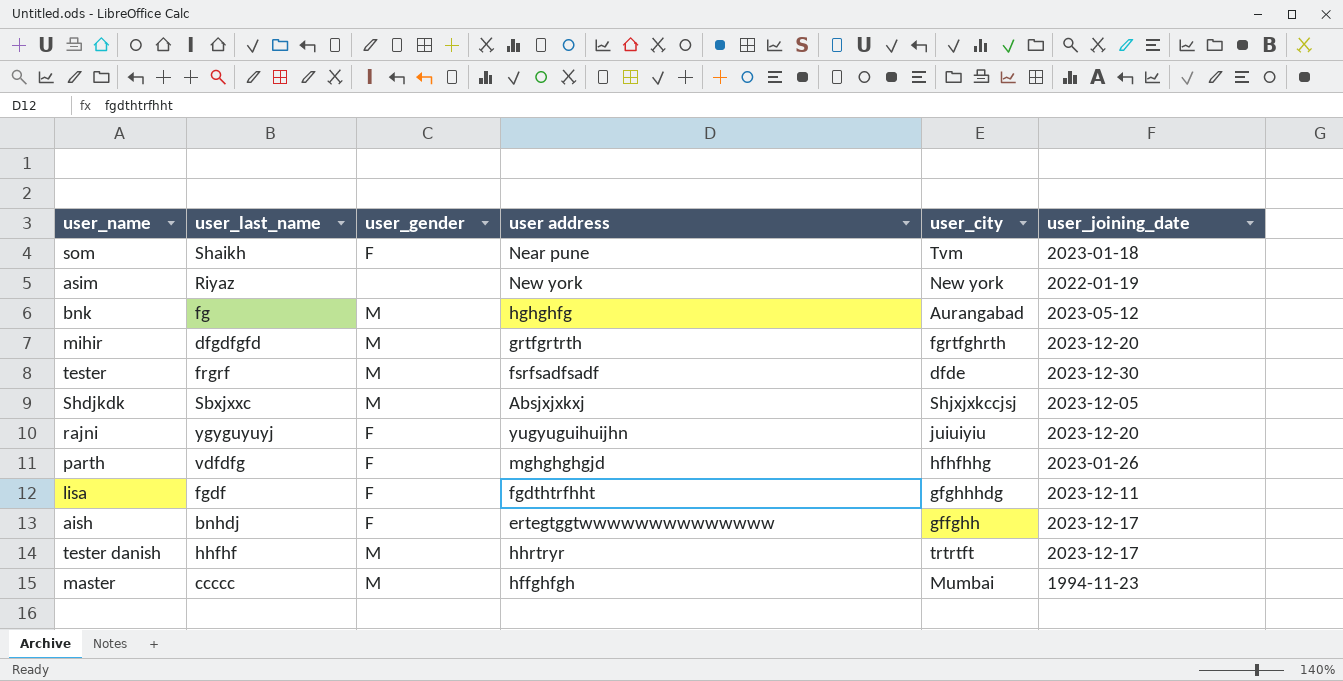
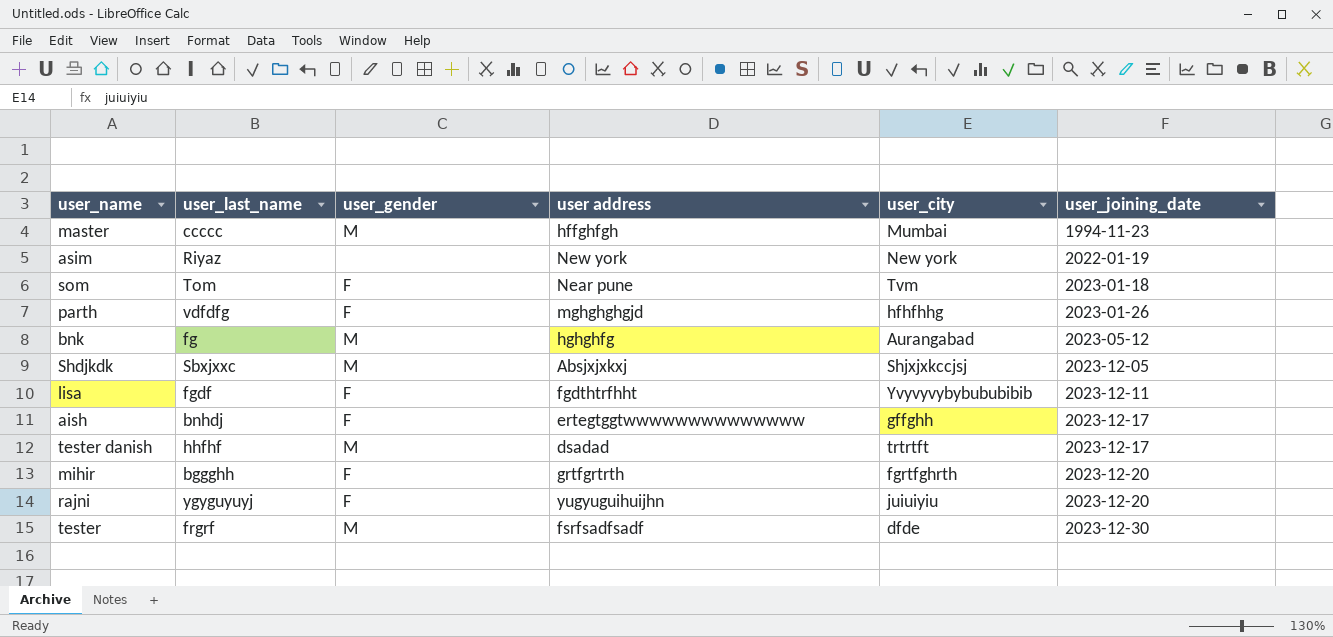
row order: none -> user_joining_date ascending
som | user_last_name: Shaikh -> Tom
lisa | user_city: gfghhhdg -> Yvyvyvybybububibib
tester danish | user address: hhrtryr -> dsadad
mihir | user_last_name: dfgdfgfd -> bggghh
mihir | user_gender: M -> F

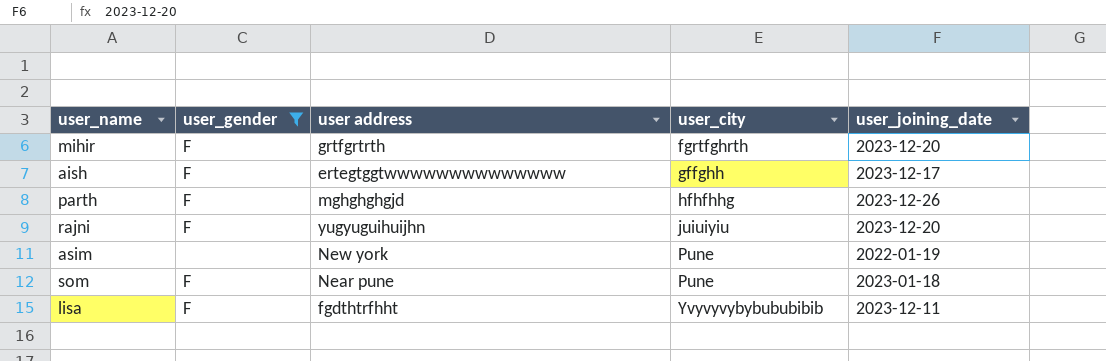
filter: none -> user_gender != M
row order: user_joining_date ascending -> user_city ascending
column user_last_name | position: 2 -> none
parth | user_joining_date: 2023-01-26 -> 2023-12-26
asim | user_city: New york -> Pune
som | user_city: Tvm -> Pune

